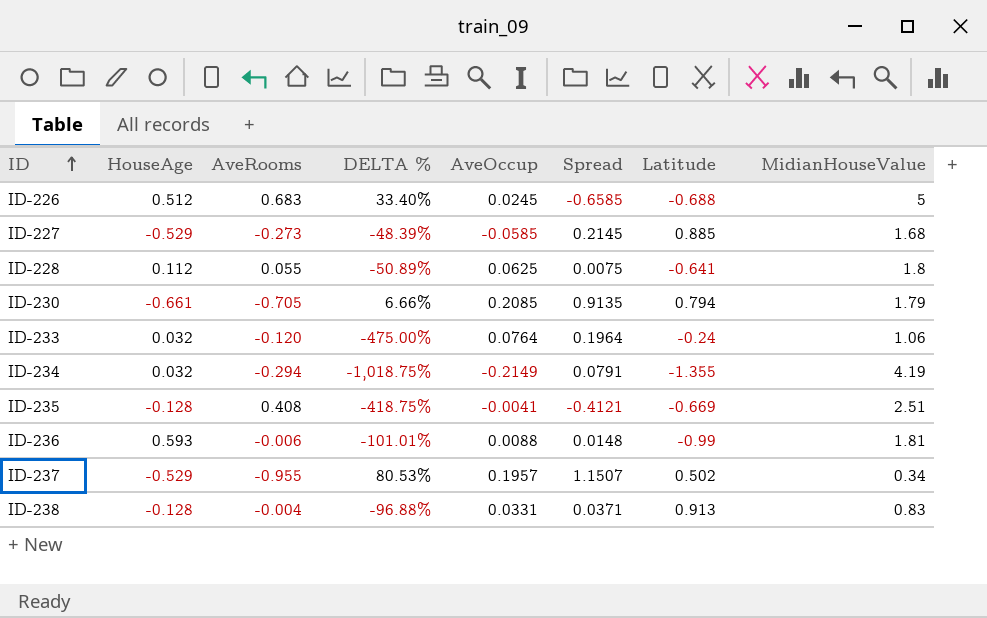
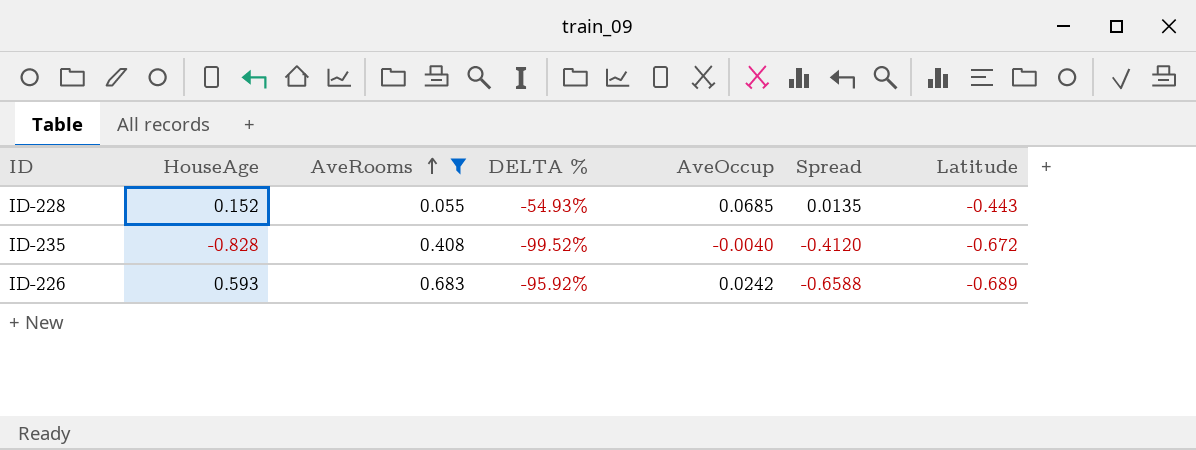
filter: none -> AveRooms >= 0.055
row order: ID ascending -> AveRooms ascending
column MidianHouseValue | position: 8 -> none
column DELTA % | formula: ([AveRooms] - [HouseAge]) / [HouseAge] -> ([AveOccup] - [HouseAge]) / [HouseAge]
ID-228 | HouseAge: 0.112 -> 0.152
ID-228 | AveOccup: 0.0625 -> 0.0685
ID-228 | Spread: 0.0075 -> 0.0135
ID-228 | Latitude: -0.641 -> -0.443
ID-235 | HouseAge: -0.128 -> -0.828
ID-235 | AveOccup: -0.0041 -> -0.0040
ID-235 | Spread: -0.4121 -> -0.4120
ID-235 | Latitude: -0.669 -> -0.672
ID-226 | HouseAge: 0.512 -> 0.593
ID-226 | AveOccup: 0.0245 -> 0.0242
ID-226 | Spread: -0.6585 -> -0.6588
ID-226 | Latitude: -0.688 -> -0.689

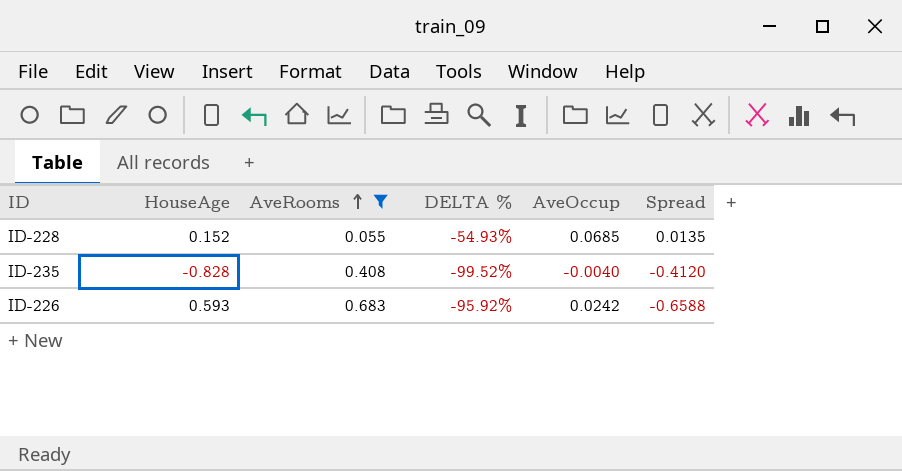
column Latitude | position: 7 -> none

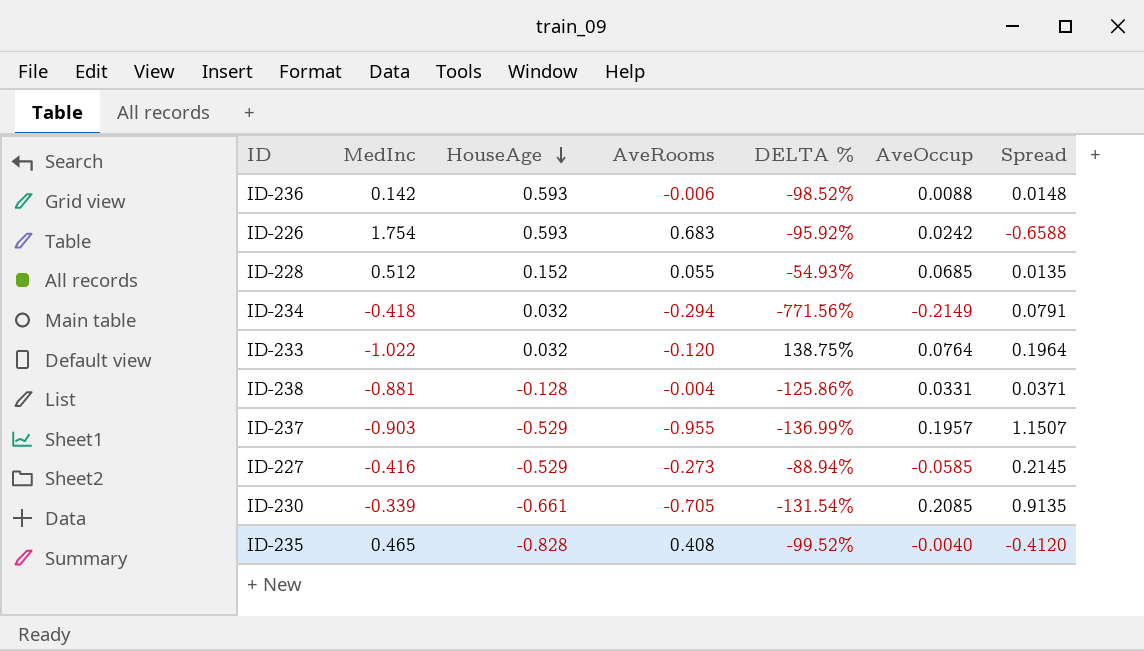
filter: AveRooms >= 0.055 -> none
row order: AveRooms ascending -> HouseAge descending
column MedInc | position: none -> 2

